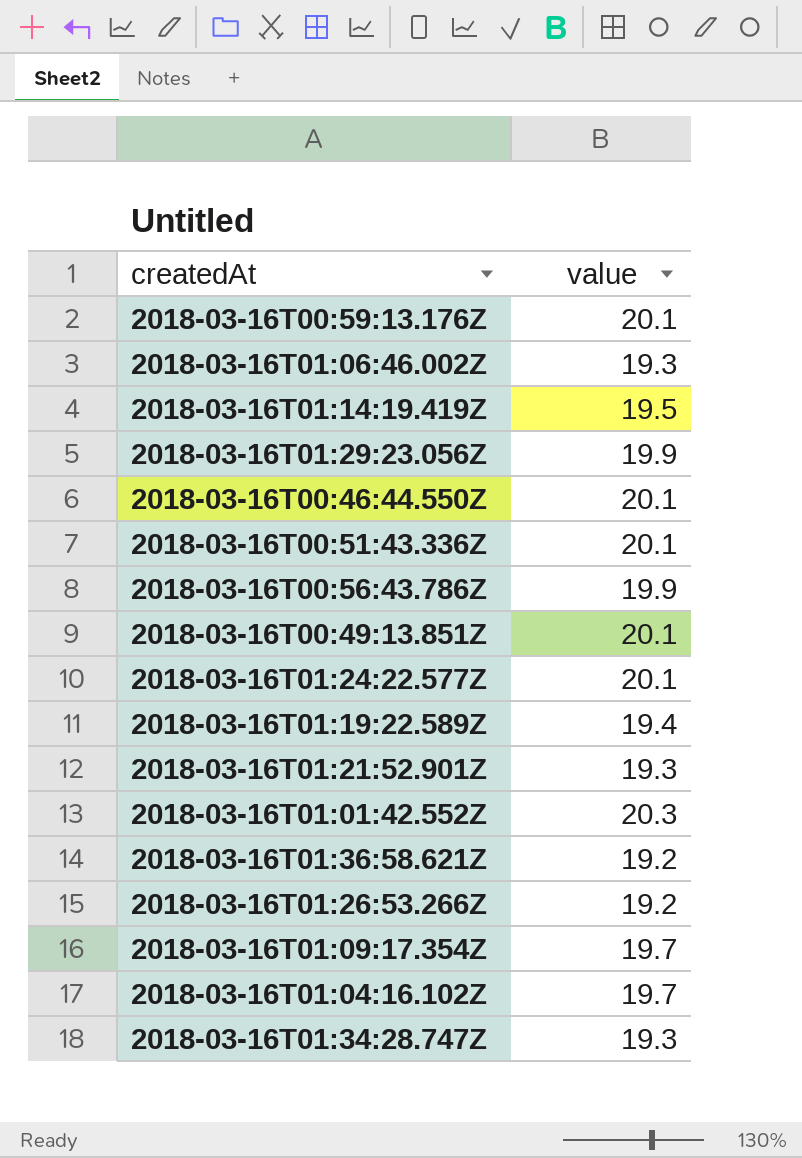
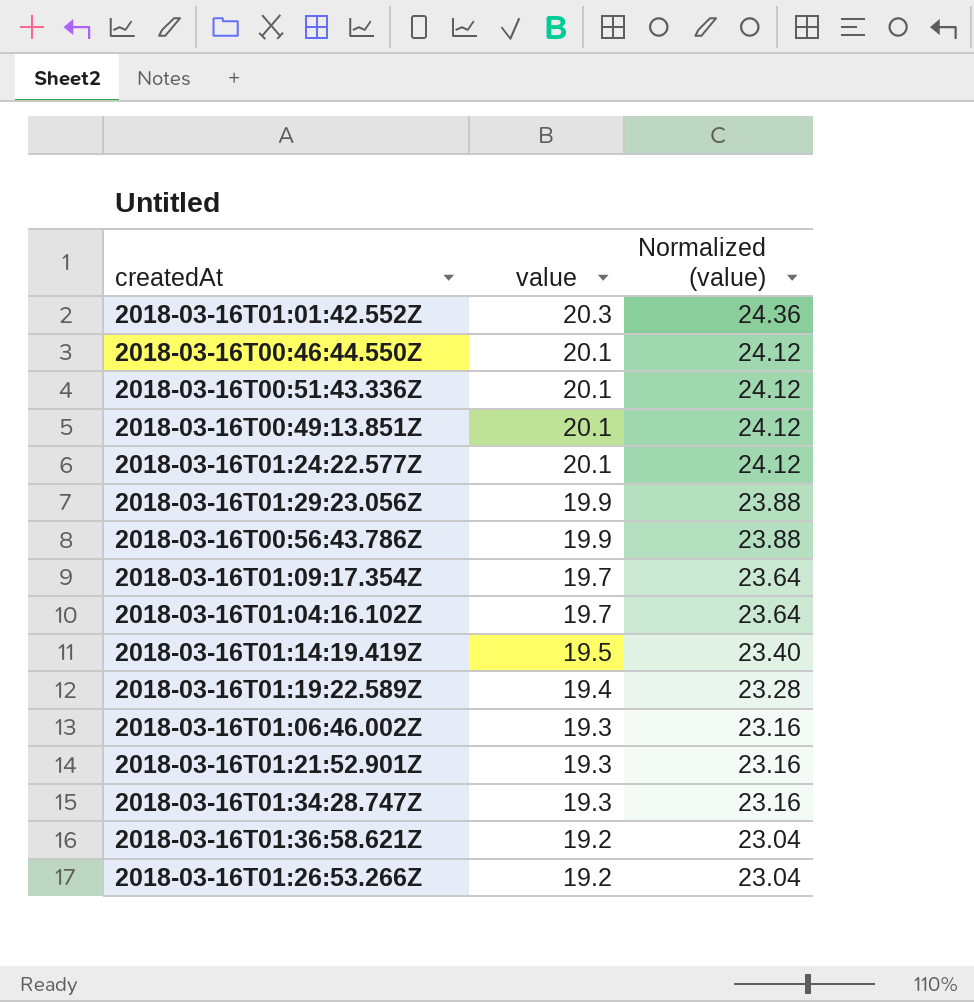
row order: none -> value descending
column Normalized (value) | formula: none -> [value] * 1.2
row 2018-03-16T00:59:13.176Z: 20.1 -> none

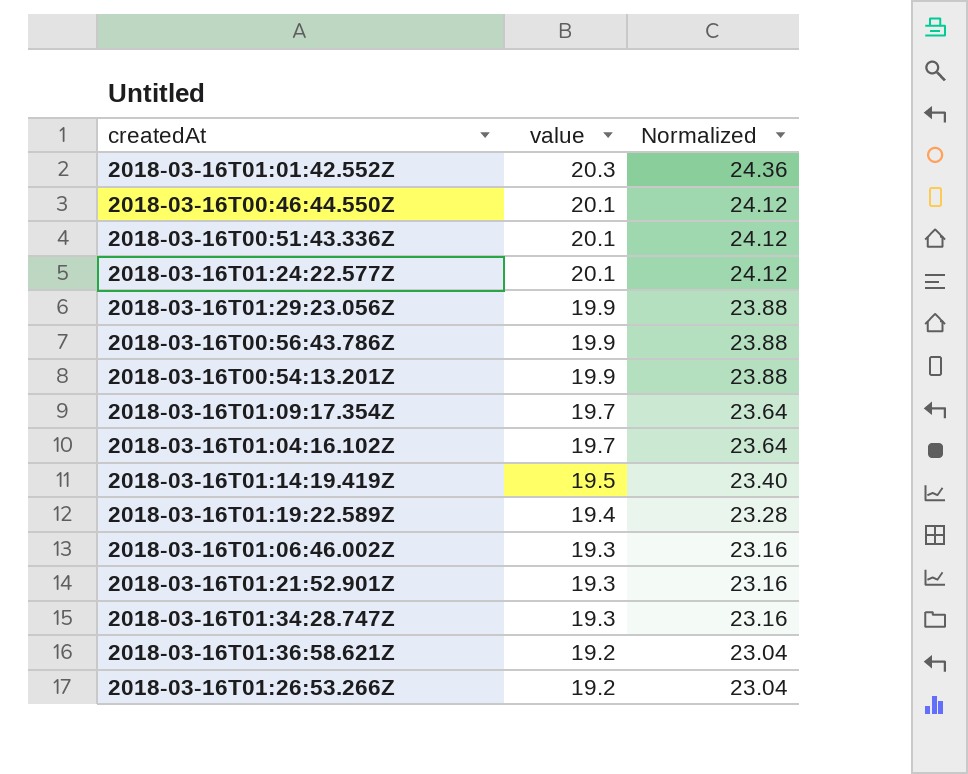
column name: Normalized (value) -> Normalized
row 2018-03-16T00:49:13.851Z: 20.1 | 24.12 -> none
row 2018-03-16T00:54:13.201Z: none -> 19.9 | 23.88

